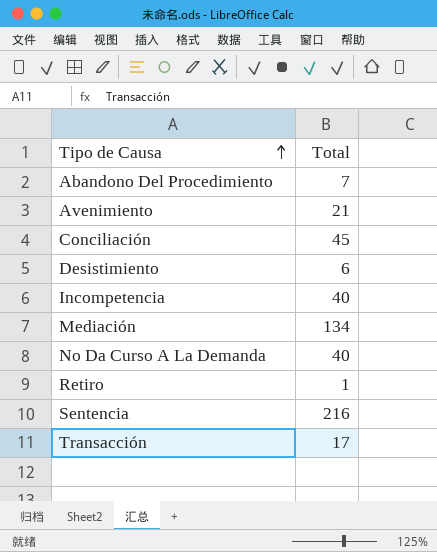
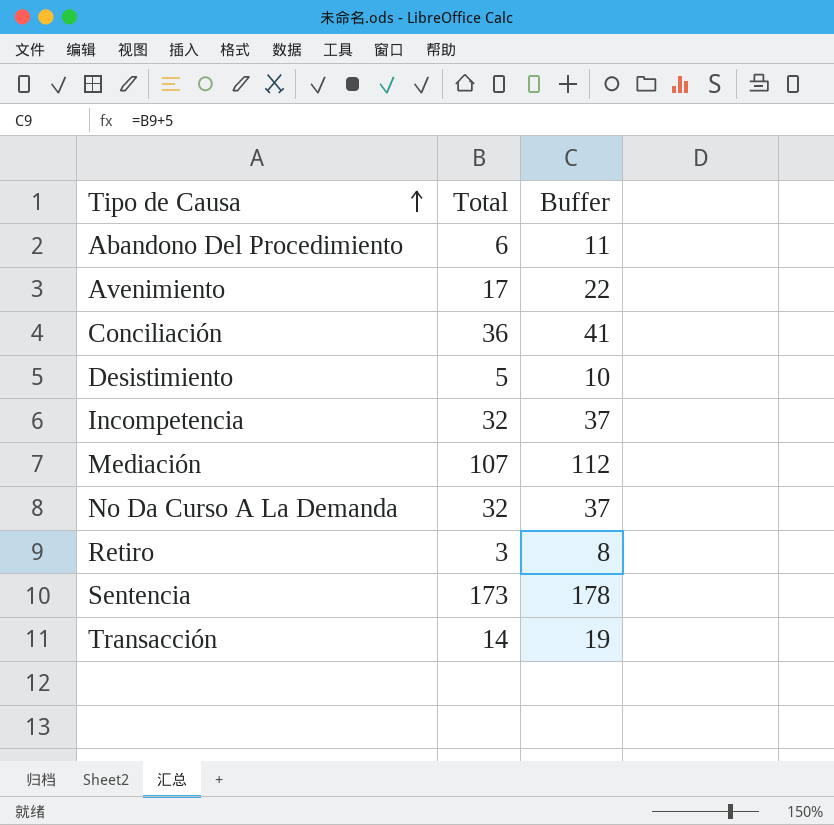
column Buffer | formula: none -> [Total] + 5
Abandono Del Procedimiento | Total: 7 -> 6
Avenimiento | Total: 21 -> 17
Conciliación | Total: 45 -> 36
Desistimiento | Total: 6 -> 5
Incompetencia | Total: 40 -> 32
Mediación | Total: 134 -> 107
No Da Curso A La Demanda | Total: 40 -> 32
Retiro | Total: 1 -> 3
Sentencia | Total: 216 -> 173
Transacción | Total: 17 -> 14

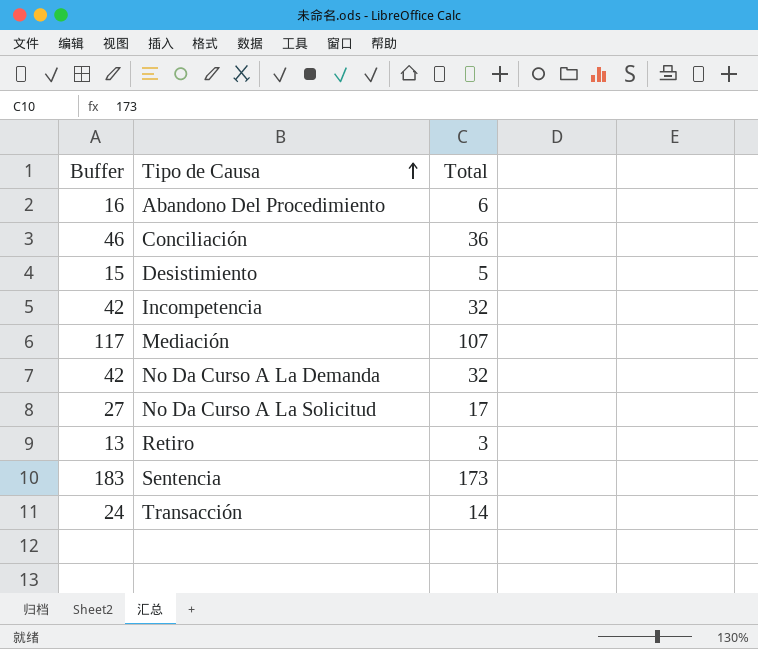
column Buffer | formula: [Total] + 5 -> [Total] + 10
column Buffer | position: 3 -> 1
row Avenimiento: 17 | 22 -> none
row No Da Curso A La Solicitud: none -> 27 | 17

